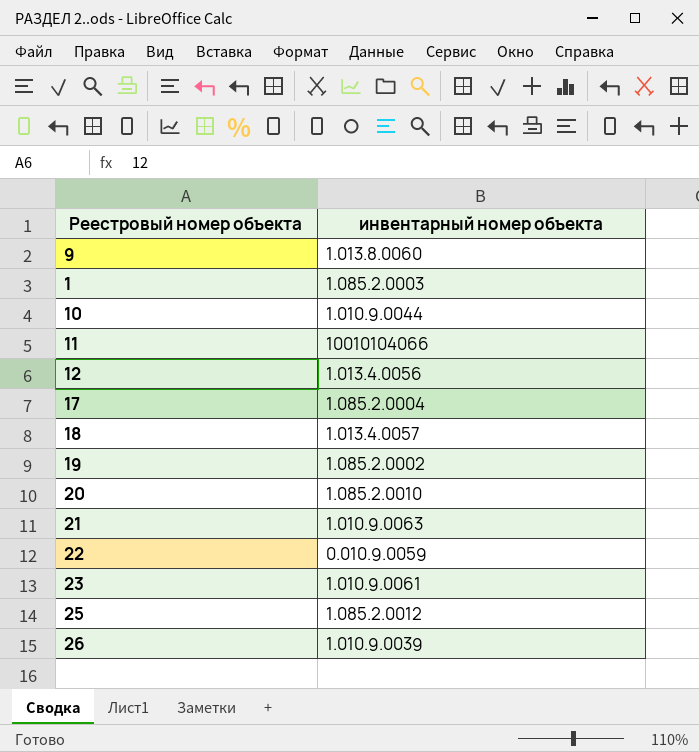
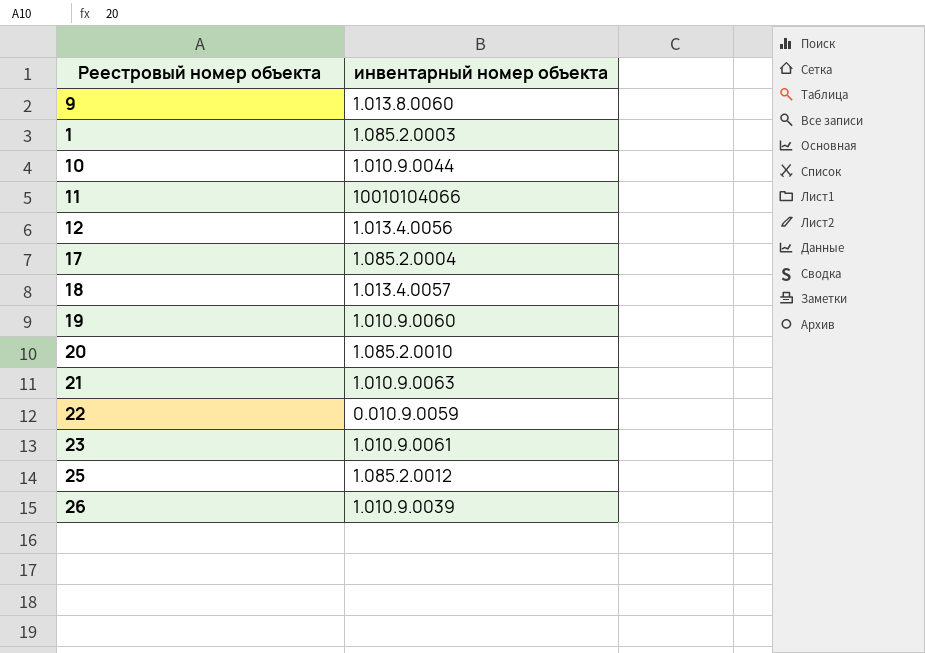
19 | инвентарный номер объекта: 1.085.2.0002 -> 1.010.9.0060

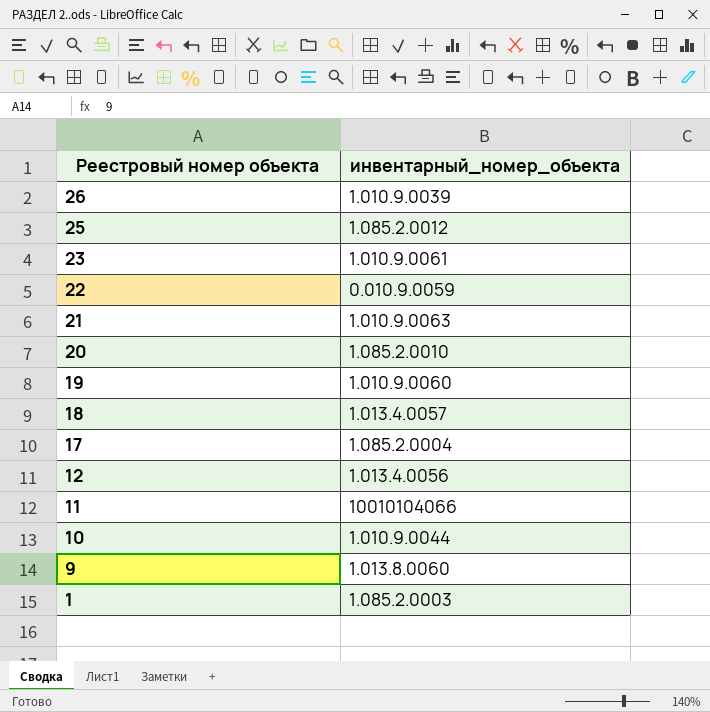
row order: none -> Реестровый номер объекта descending
column name: инвентарный номер объекта -> инвентарный_номер_объекта

